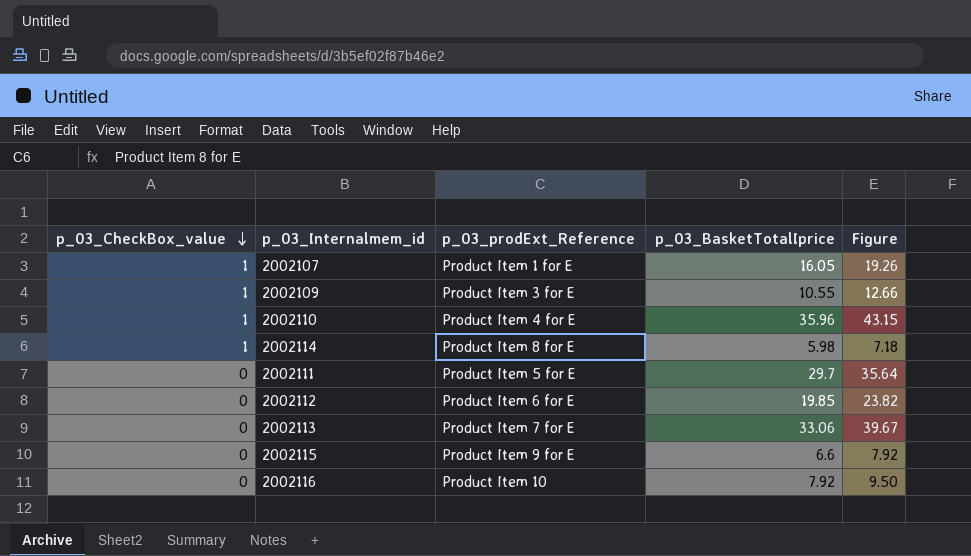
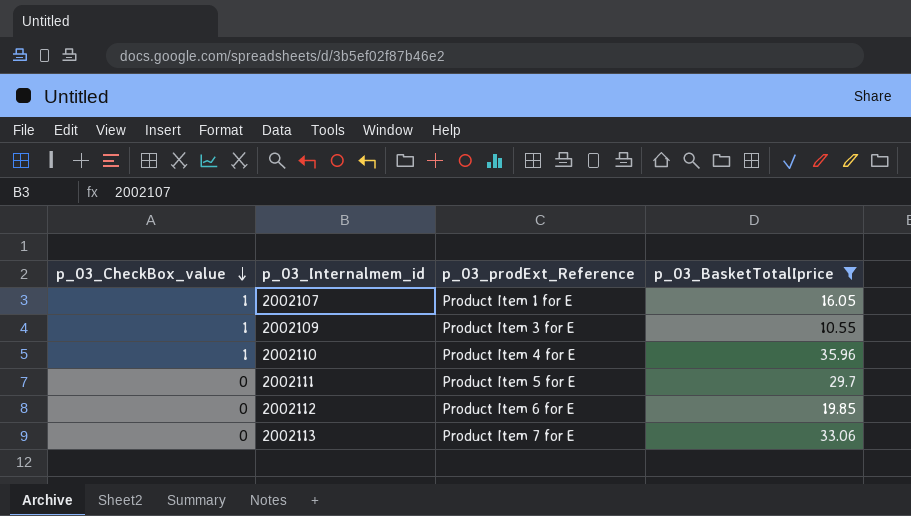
filter: none -> p_03_BasketTotalIprice >= 10.55
column Figure | formula: [p_03_BasketTotalIprice] * 1.2 -> none

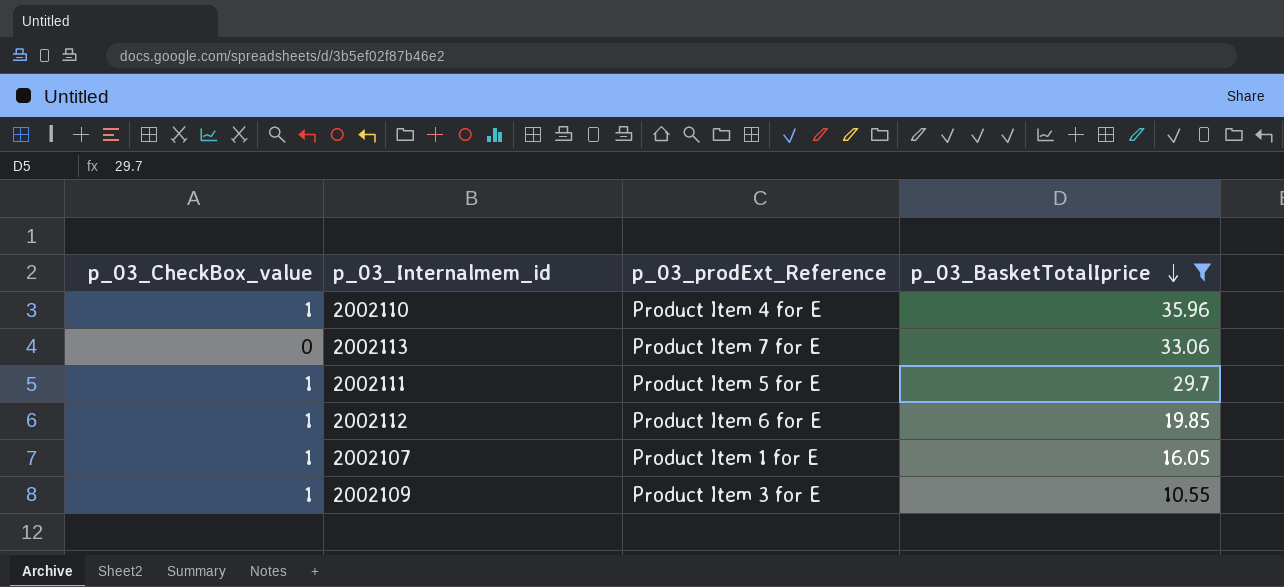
row order: p_03_CheckBox_value descending -> p_03_BasketTotalIprice descending
2002111 | p_03_CheckBox_value: 0 -> 1
2002112 | p_03_CheckBox_value: 0 -> 1

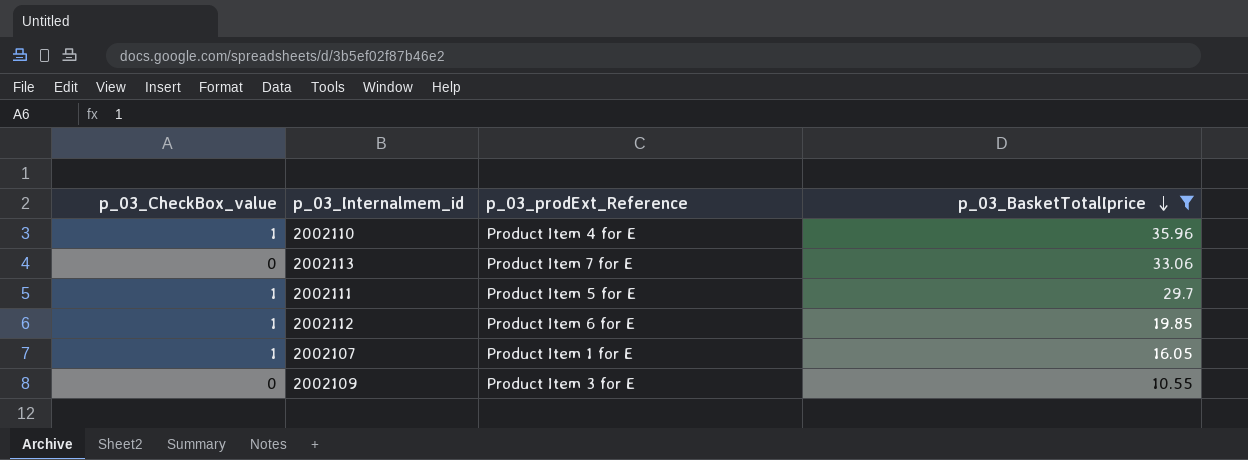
2002109 | p_03_CheckBox_value: 1 -> 0

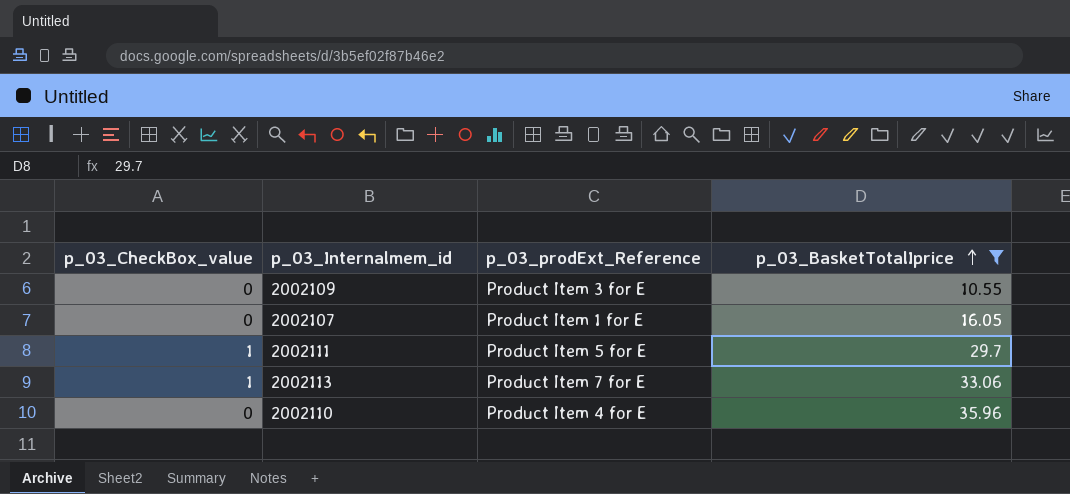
row order: p_03_BasketTotalIprice descending -> p_03_BasketTotalIprice ascending
row 2002112: 1 | Product Item 6 for E | 19.85 -> none
2002107 | p_03_CheckBox_value: 1 -> 0
2002113 | p_03_CheckBox_value: 0 -> 1
2002110 | p_03_CheckBox_value: 1 -> 0

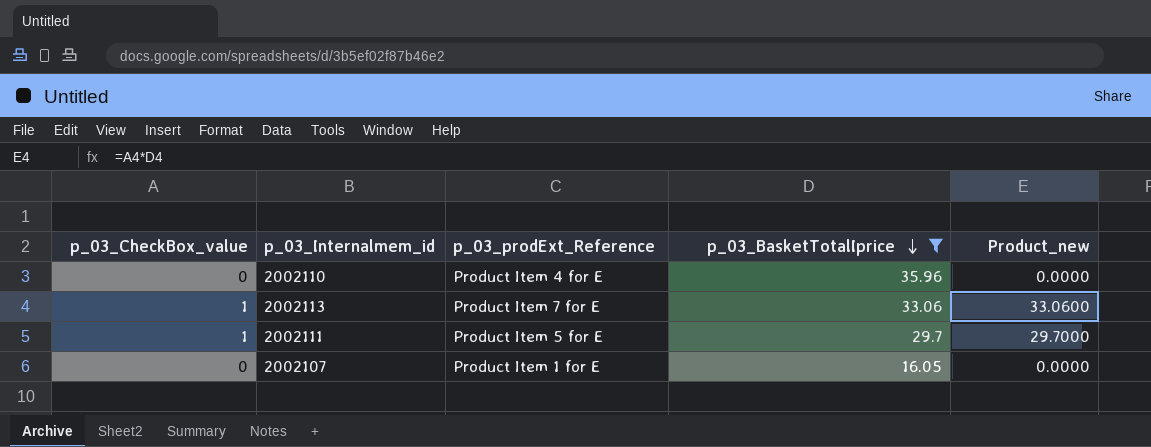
row order: p_03_BasketTotalIprice ascending -> p_03_BasketTotalIprice descending
column Product_new | formula: none -> [p_03_CheckBox_value] * [p_03_BasketTotalIprice]
row 2002109: 0 | Product Item 3 for E | 10.55 -> none

